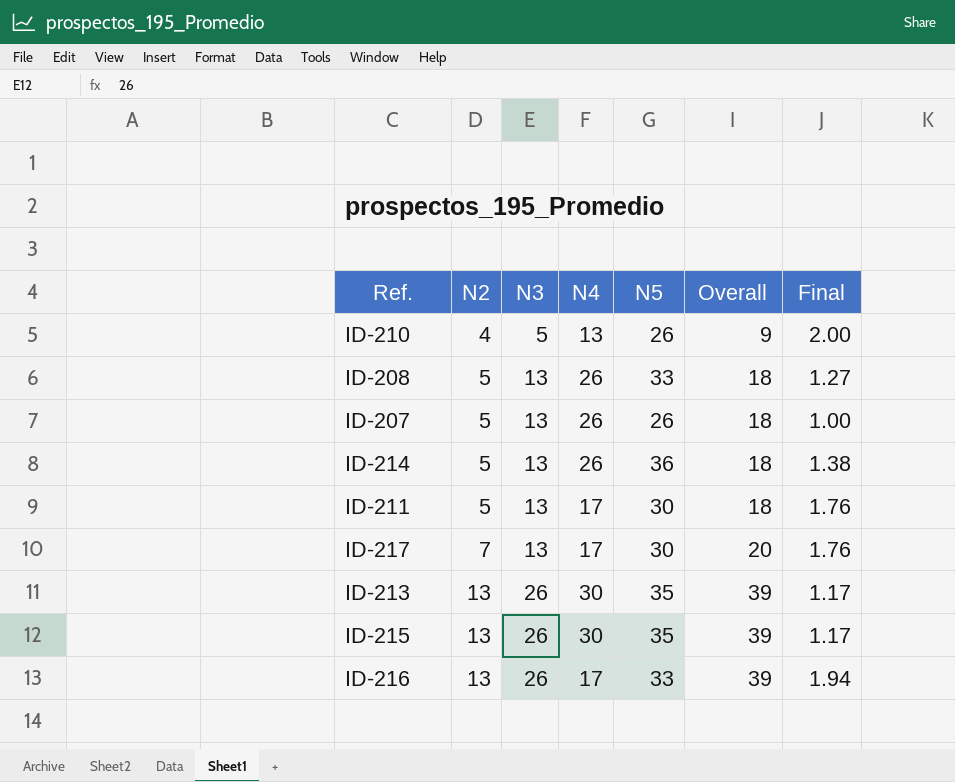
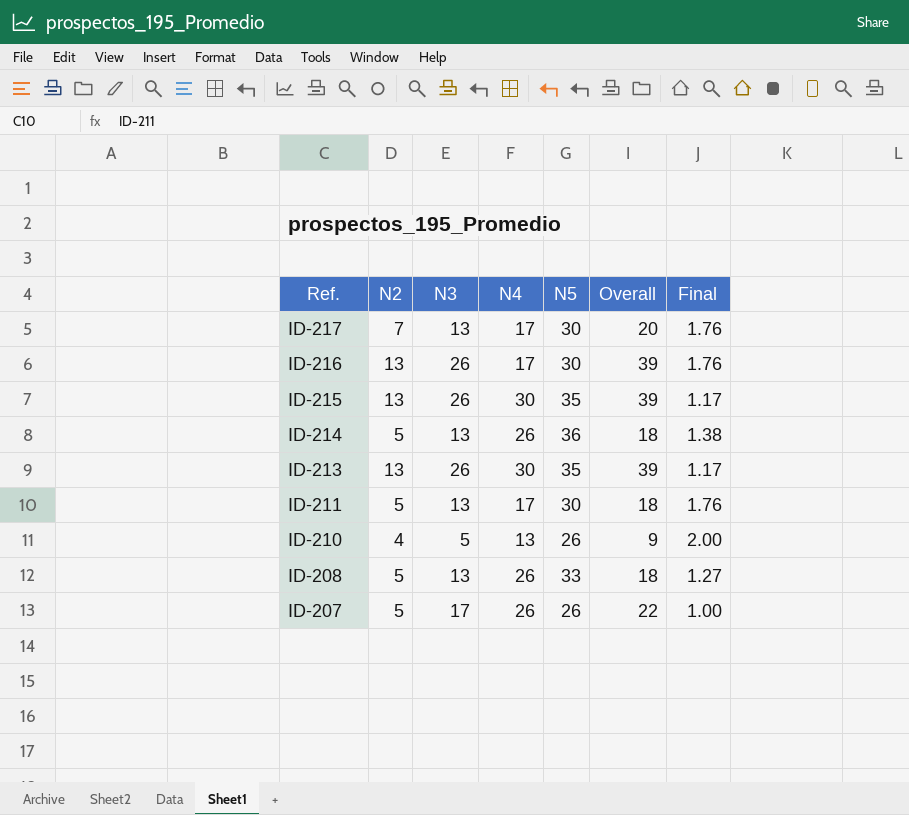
row order: N2 ascending -> Ref. descending
ID-216 | N5: 33 -> 30
ID-216 | Final: 1.94 -> 1.76
ID-207 | N3: 13 -> 17
ID-207 | Overall: 18 -> 22

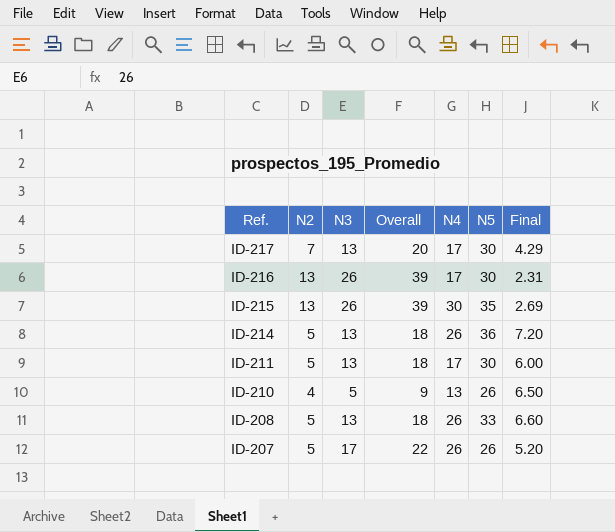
column Overall | position: 6 -> 4
column Final | formula: [N5] / [N4] -> [N5] / [N2]
row ID-213: 13 | 26 | 30 | 35 | 39 | 1.17 -> none

